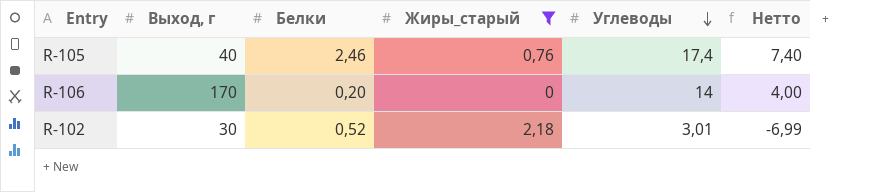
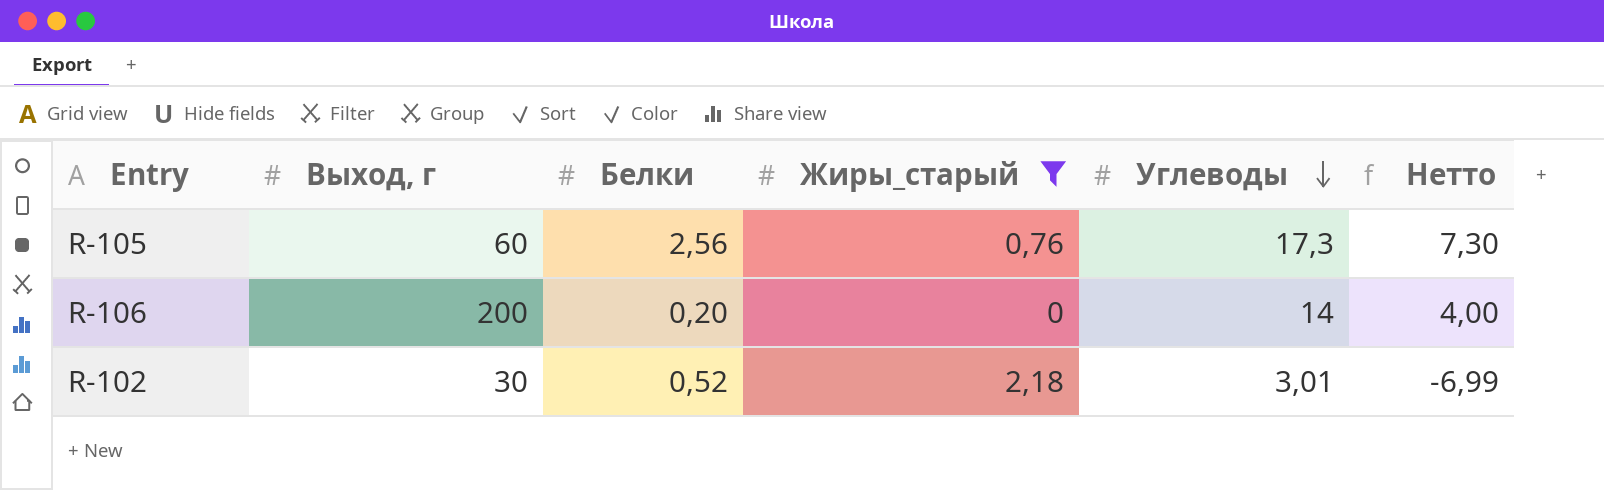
R-105 | Выход, г: 40 -> 60
R-105 | Белки: 2,46 -> 2,56
R-105 | Углеводы: 17,4 -> 17,3
R-105 | Нетто: 7,40 -> 7,30
R-106 | Выход, г: 170 -> 200

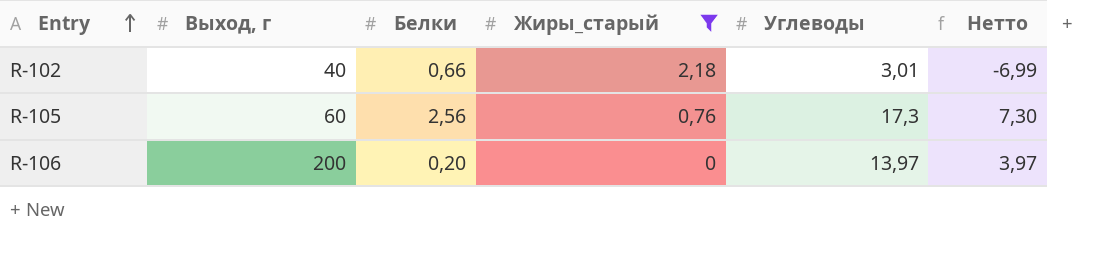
row order: Углеводы descending -> Entry ascending
R-102 | Выход, г: 30 -> 40
R-102 | Белки: 0,52 -> 0,66
R-106 | Углеводы: 14 -> 13,97
R-106 | Нетто: 4,00 -> 3,97

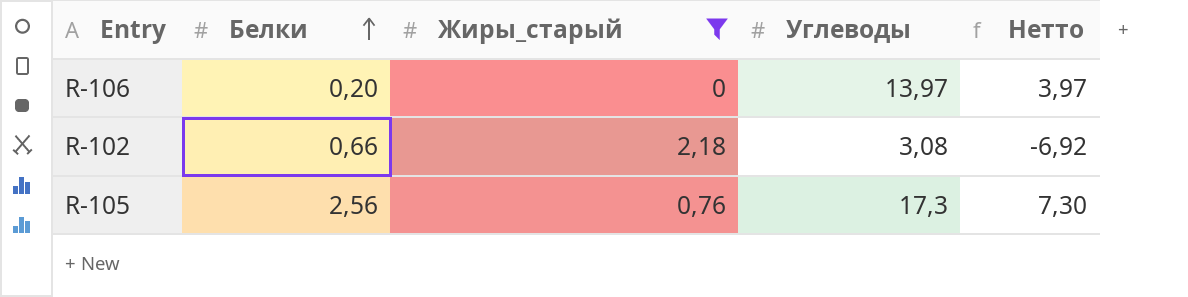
row order: Entry ascending -> Белки ascending
column Выход, г | position: 2 -> none
R-102 | Углеводы: 3,01 -> 3,08
R-102 | Нетто: -6,99 -> -6,92

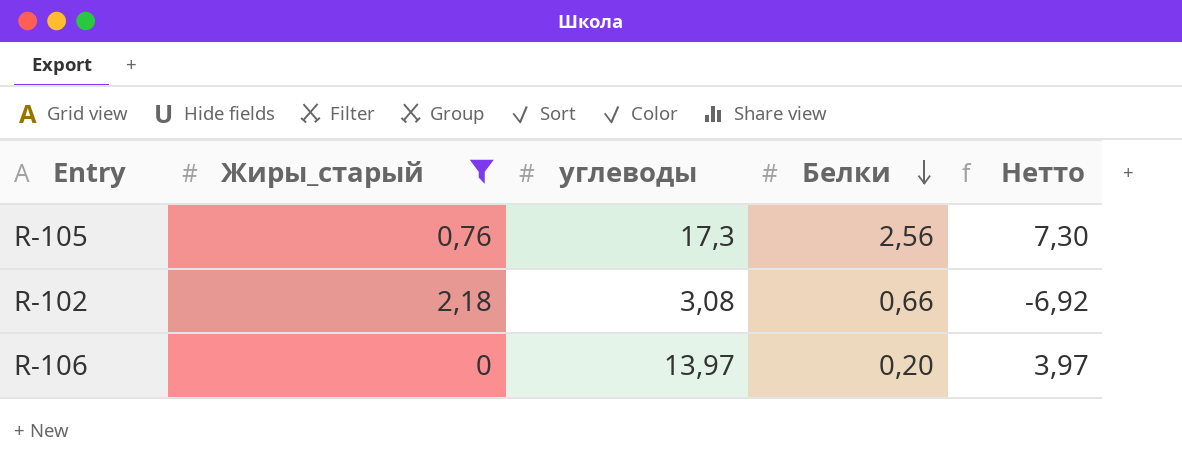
row order: Белки ascending -> Белки descending
column name: Углеводы -> углеводы
column Белки | position: 2 -> 4

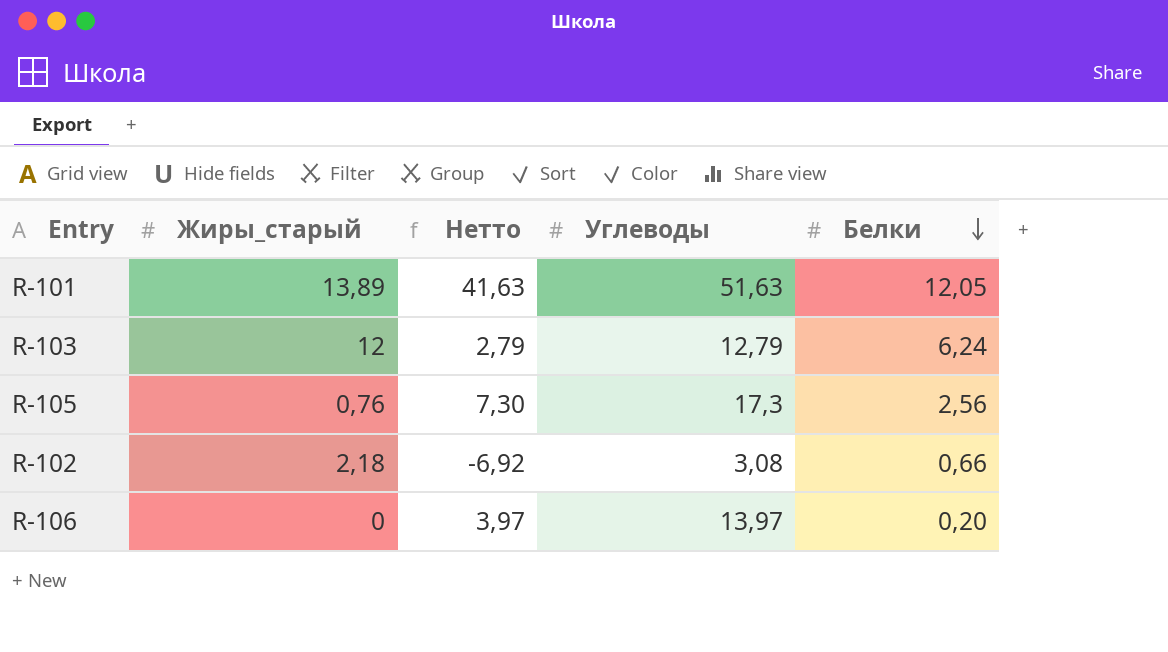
filter: Жиры_старый <= 2,18 -> none
column Нетто | position: 5 -> 3
column name: углеводы -> Углеводы

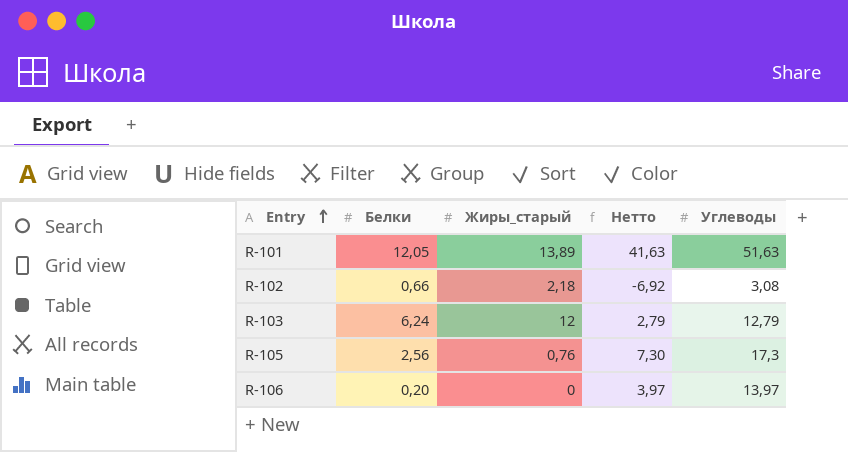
row order: Белки descending -> Entry ascending
column Белки | position: 5 -> 2

